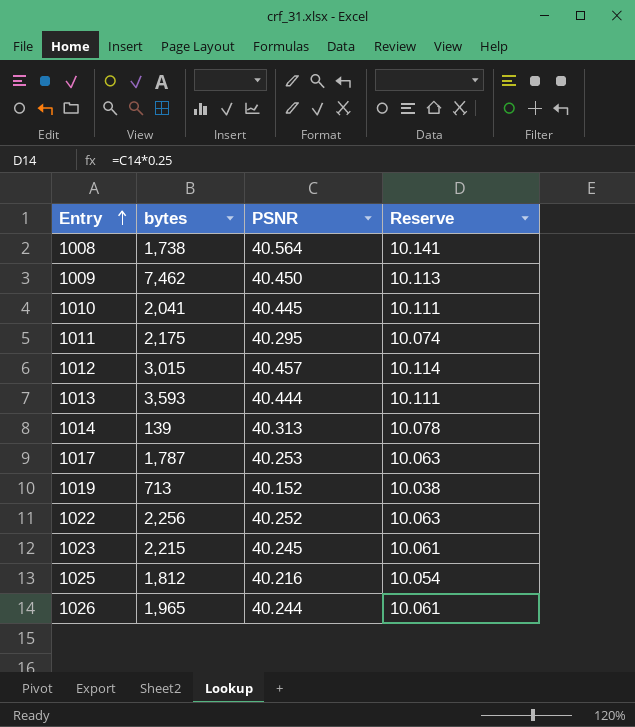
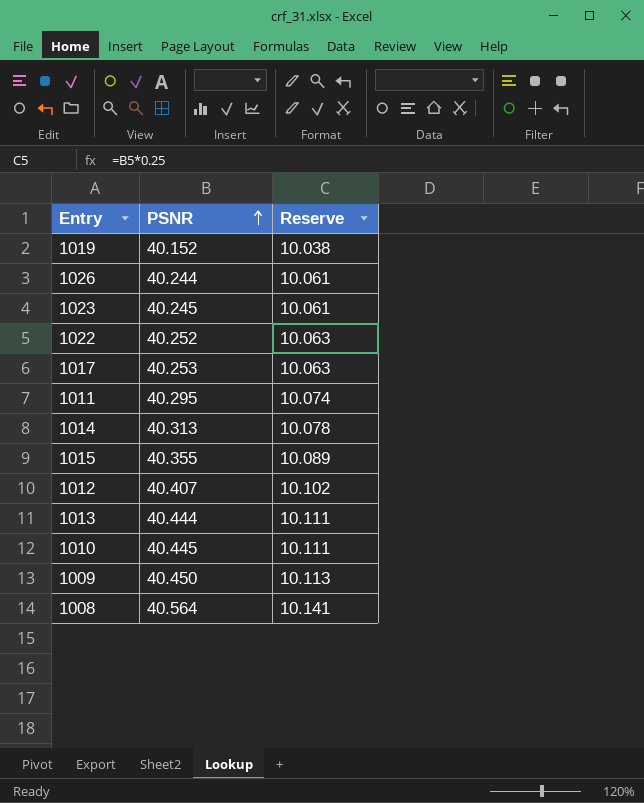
row order: Entry ascending -> PSNR ascending
column bytes | position: 2 -> none
row 1025: 1,812 | 40.216 | 10.054 -> none
row 1015: none -> 40.355 | 10.089
1012 | PSNR: 40.457 -> 40.407
1012 | Reserve: 10.114 -> 10.102

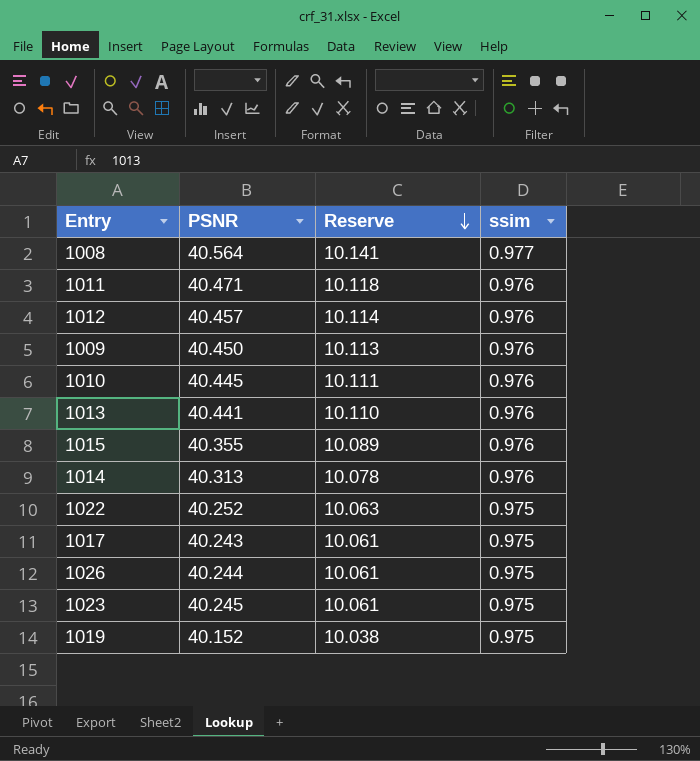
row order: PSNR ascending -> Reserve descending
column ssim | position: none -> 4
1011 | PSNR: 40.295 -> 40.471
1011 | Reserve: 10.074 -> 10.118
1012 | PSNR: 40.407 -> 40.457
1012 | Reserve: 10.102 -> 10.114
1013 | PSNR: 40.444 -> 40.441
1013 | Reserve: 10.111 -> 10.110
1017 | PSNR: 40.253 -> 40.243
1017 | Reserve: 10.063 -> 10.061

